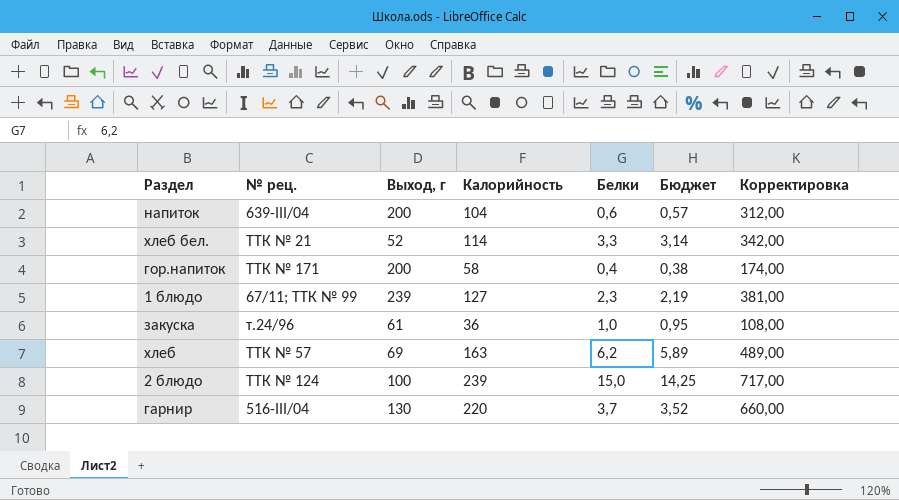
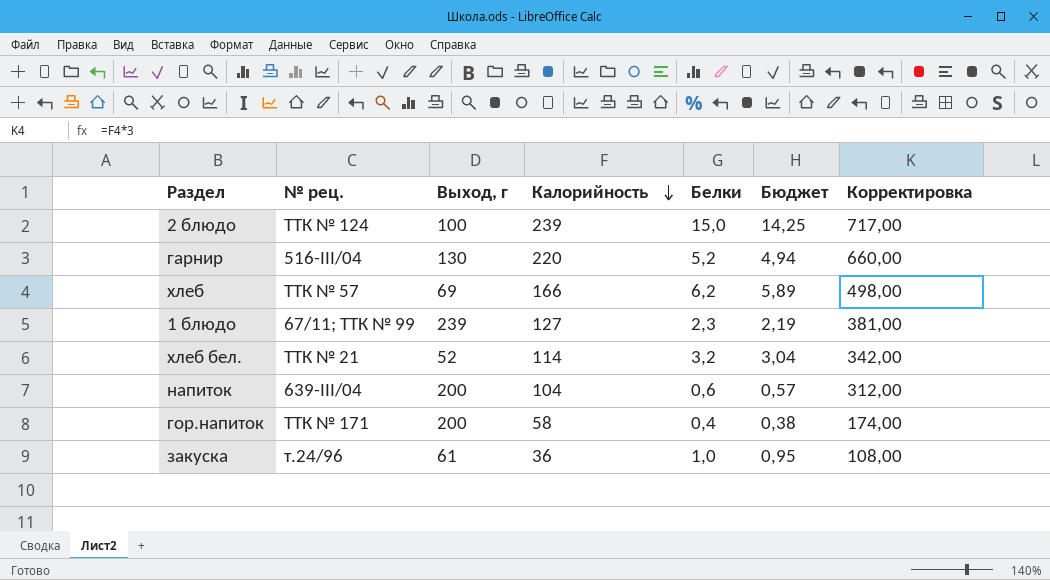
row order: none -> Калорийность descending
гарнир | Белки: 3,7 -> 5,2
гарнир | Бюджет: 3,52 -> 4,94
хлеб | Калорийность: 163 -> 166
хлеб | Корректировка: 489,00 -> 498,00
хлеб бел. | Белки: 3,3 -> 3,2
хлеб бел. | Бюджет: 3,14 -> 3,04

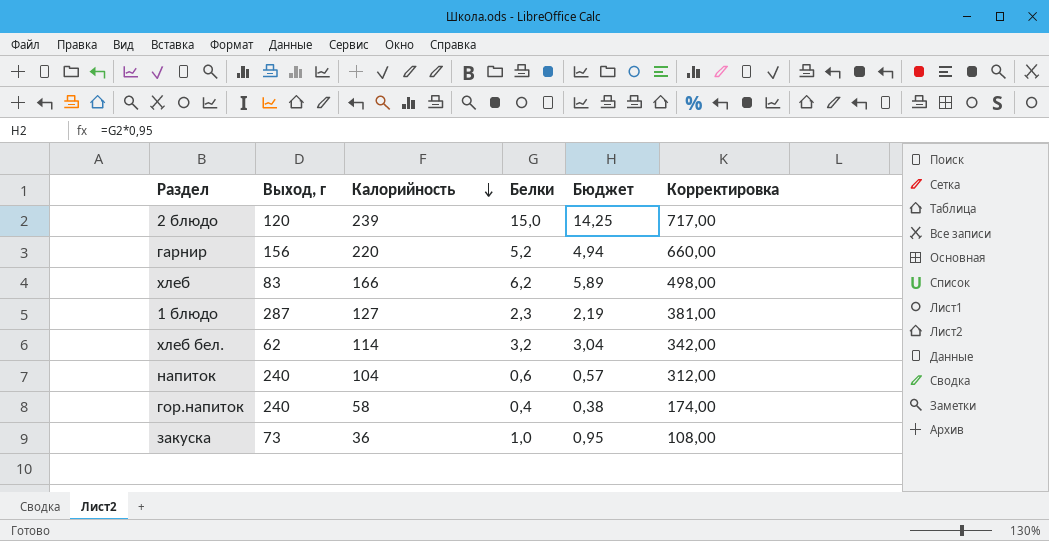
column № рец. | position: 2 -> none
2 блюдо | Выход, г: 100 -> 120
гарнир | Выход, г: 130 -> 156
хлеб | Выход, г: 69 -> 83
1 блюдо | Выход, г: 239 -> 287
хлеб бел. | Выход, г: 52 -> 62
напиток | Выход, г: 200 -> 240
гор.напиток | Выход, г: 200 -> 240
закуска | Выход, г: 61 -> 73

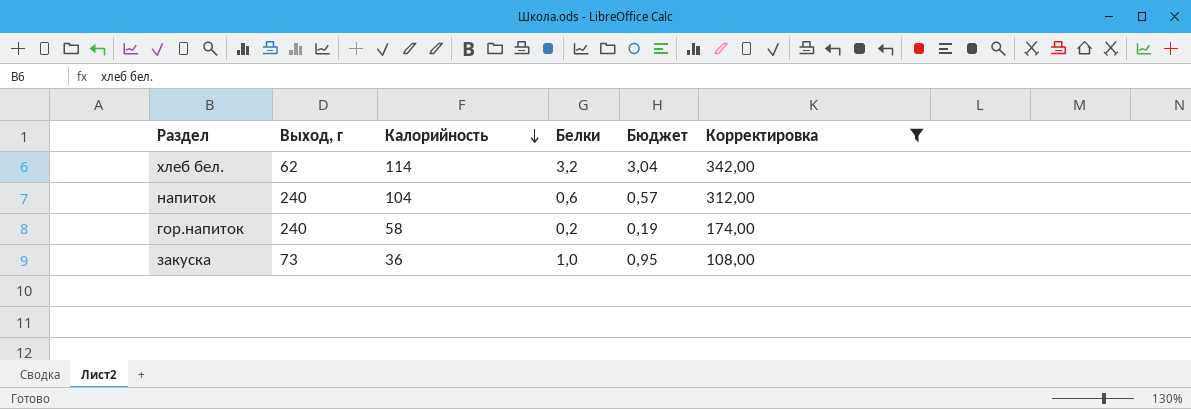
filter: none -> Корректировка <= 342,00
гор.напиток | Белки: 0,4 -> 0,2
гор.напиток | Бюджет: 0,38 -> 0,19

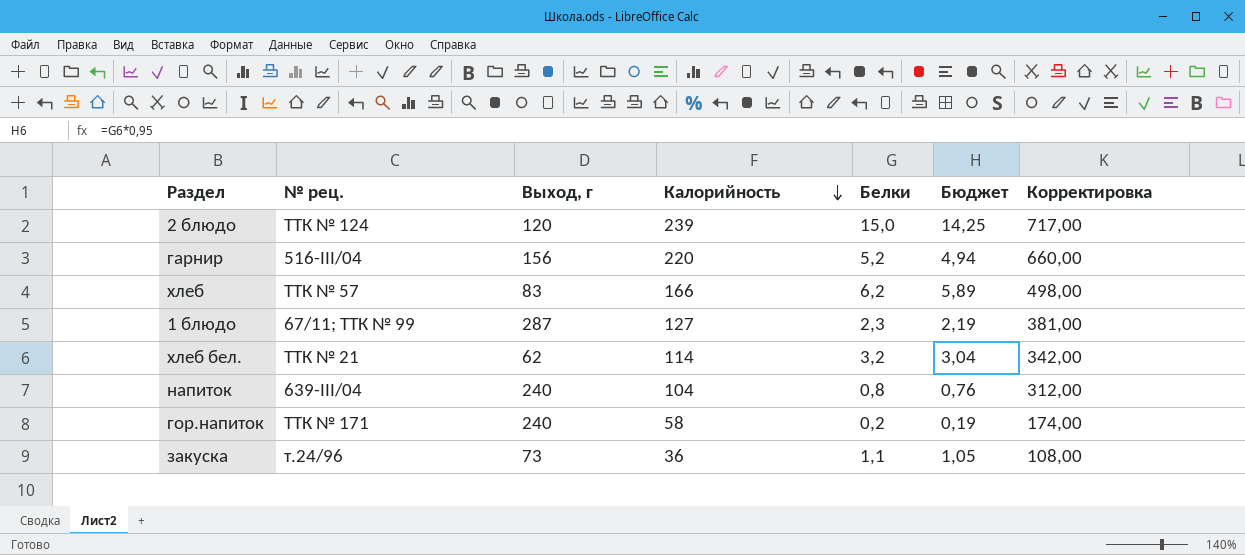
filter: Корректировка <= 342,00 -> none
column № рец. | position: none -> 2
напиток | Белки: 0,6 -> 0,8
напиток | Бюджет: 0,57 -> 0,76
закуска | Белки: 1,0 -> 1,1
закуска | Бюджет: 0,95 -> 1,05

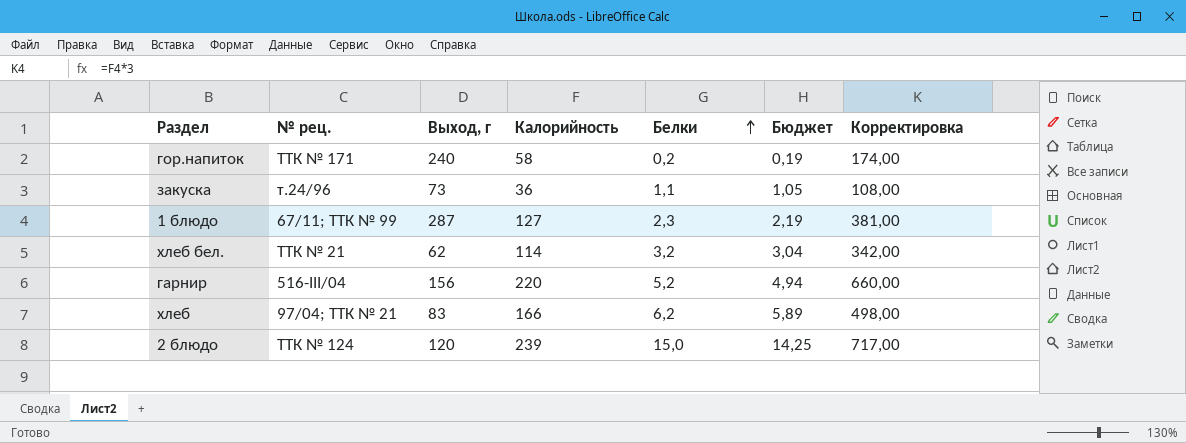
row order: Калорийность descending -> Белки ascending
row напиток: 639-III/04 | 240 | 104 | 0,8 | 0,76 | 312,00 -> none
хлеб | № рец.: ТТК № 57 -> 97/04; ТТК № 21

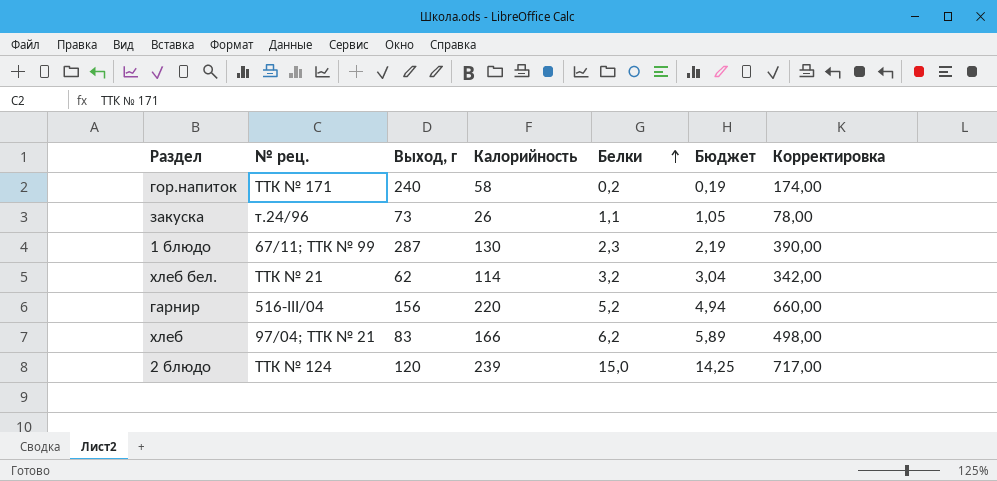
закуска | Калорийность: 36 -> 26
закуска | Корректировка: 108,00 -> 78,00
1 блюдо | Калорийность: 127 -> 130
1 блюдо | Корректировка: 381,00 -> 390,00

